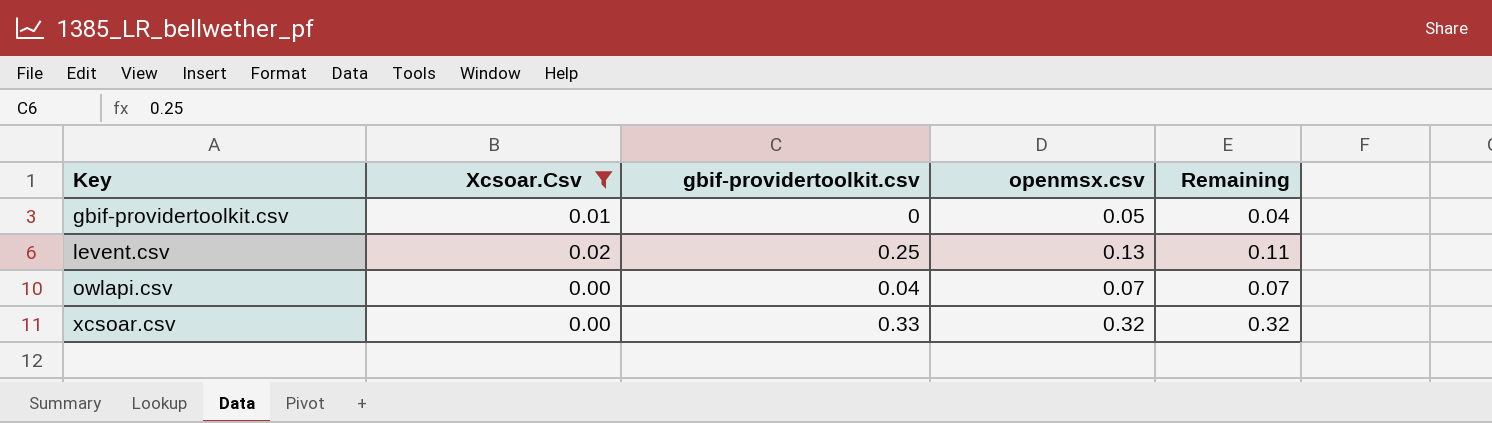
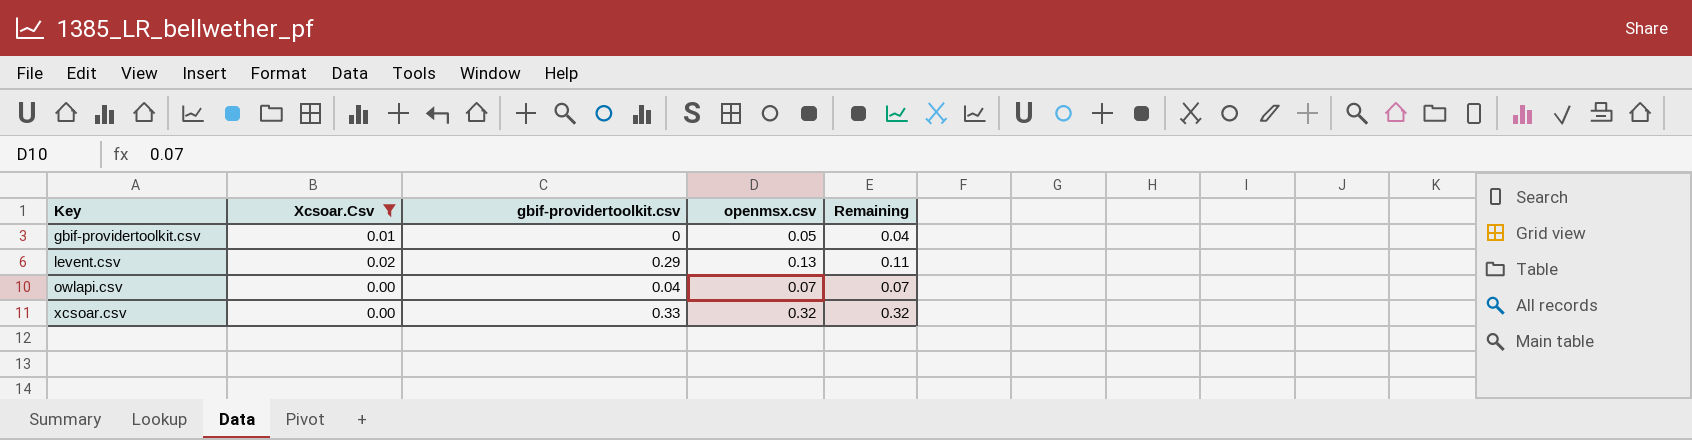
levent.csv | gbif-providertoolkit.csv: 0.25 -> 0.29

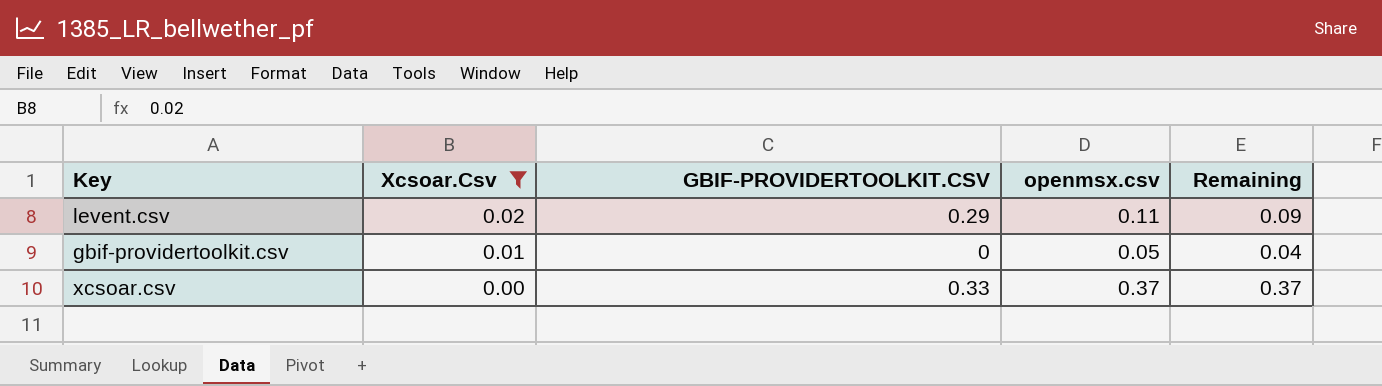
row order: Key ascending -> Xcsoar.Csv descending
column name: gbif-providertoolkit.csv -> GBIF-PROVIDERTOOLKIT.CSV
row owlapi.csv: 0.00 | 0.04 | 0.07 | 0.07 -> none
levent.csv | openmsx.csv: 0.13 -> 0.11
levent.csv | Remaining: 0.11 -> 0.09
xcsoar.csv | openmsx.csv: 0.32 -> 0.37
xcsoar.csv | Remaining: 0.32 -> 0.37

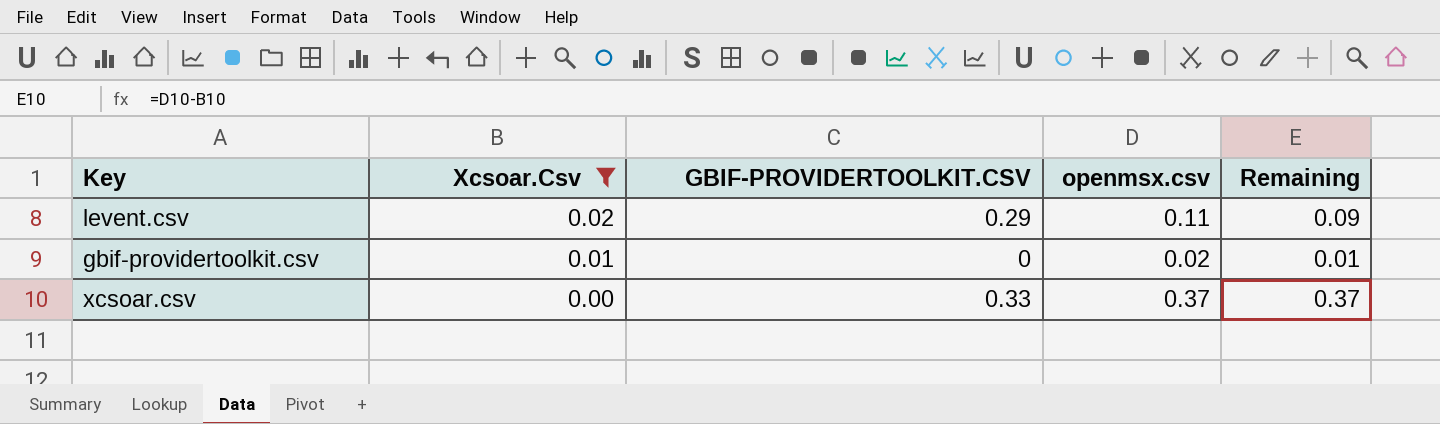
gbif-providertoolkit.csv | openmsx.csv: 0.05 -> 0.02
gbif-providertoolkit.csv | Remaining: 0.04 -> 0.01

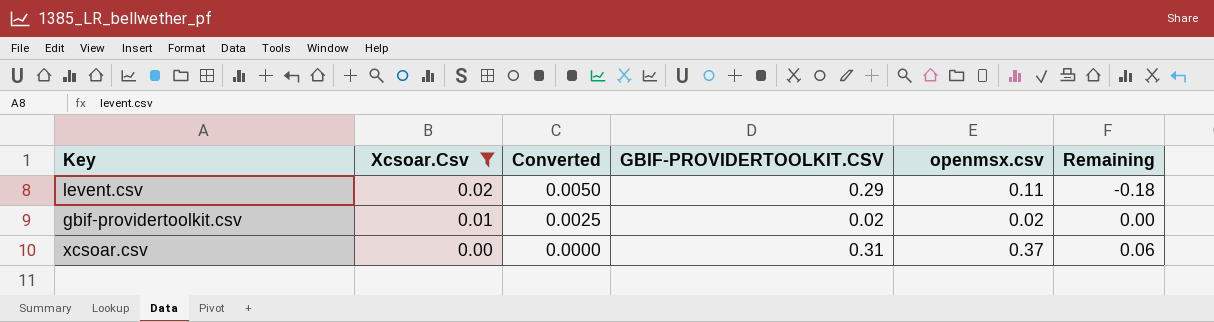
column Converted | formula: none -> [Xcsoar.Csv] * 0.25
column Remaining | formula: [openmsx.csv] - [Xcsoar.Csv] -> [openmsx.csv] - [GBIF-PROVIDERTOOLKIT.CSV]
gbif-providertoolkit.csv | GBIF-PROVIDERTOOLKIT.CSV: 0 -> 0.02
xcsoar.csv | GBIF-PROVIDERTOOLKIT.CSV: 0.33 -> 0.31

